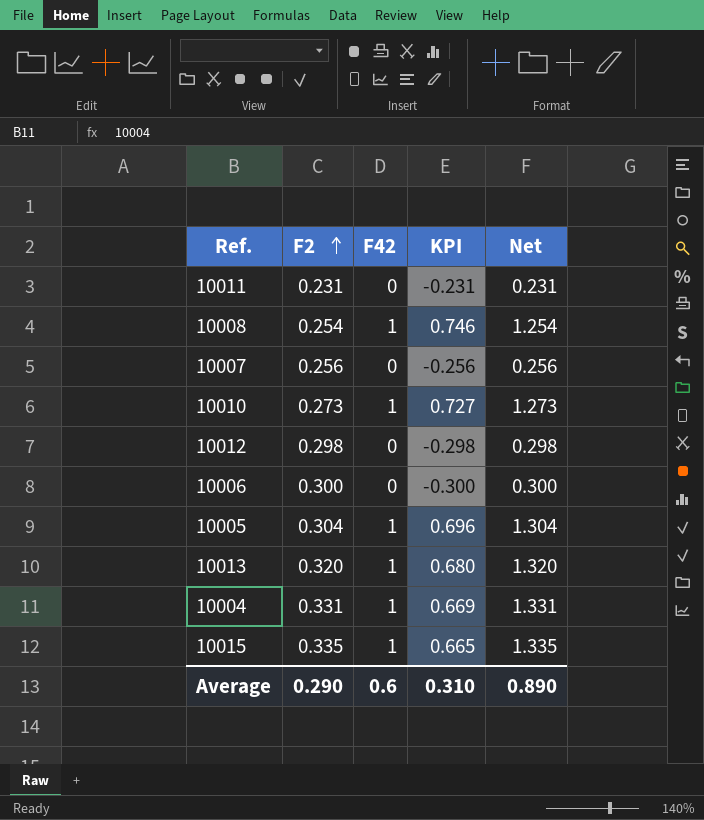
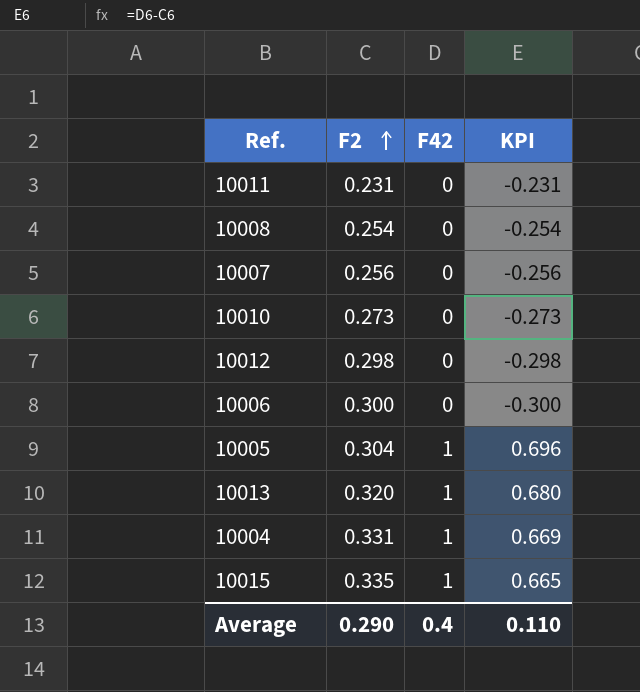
column Net | formula: [F2] + [F42] -> none
10008 | F42: 1 -> 0
10008 | KPI: 0.746 -> -0.254
10010 | F42: 1 -> 0
10010 | KPI: 0.727 -> -0.273
Average | F42: 0.6 -> 0.4
Average | KPI: 0.310 -> 0.110

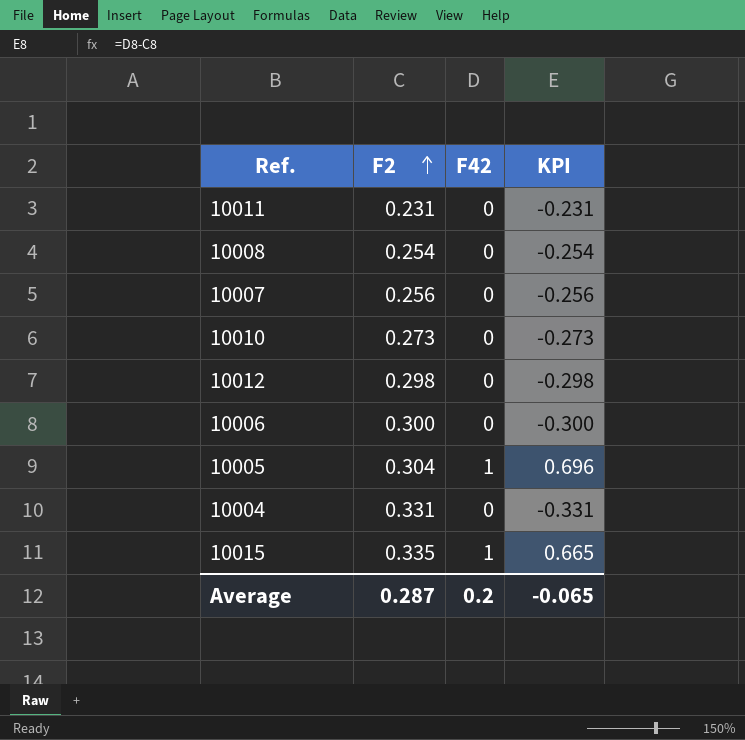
row 10013: 0.320 | 1 | 0.680 -> none
10004 | F42: 1 -> 0
10004 | KPI: 0.669 -> -0.331
Average | F2: 0.290 -> 0.287
Average | F42: 0.4 -> 0.2
Average | KPI: 0.110 -> -0.065

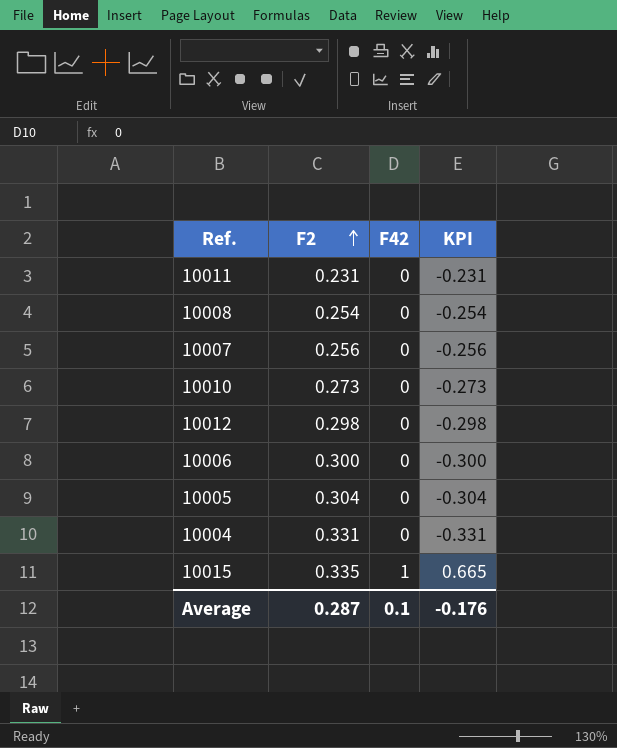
10005 | F42: 1 -> 0
10005 | KPI: 0.696 -> -0.304
Average | F42: 0.2 -> 0.1
Average | KPI: -0.065 -> -0.176

